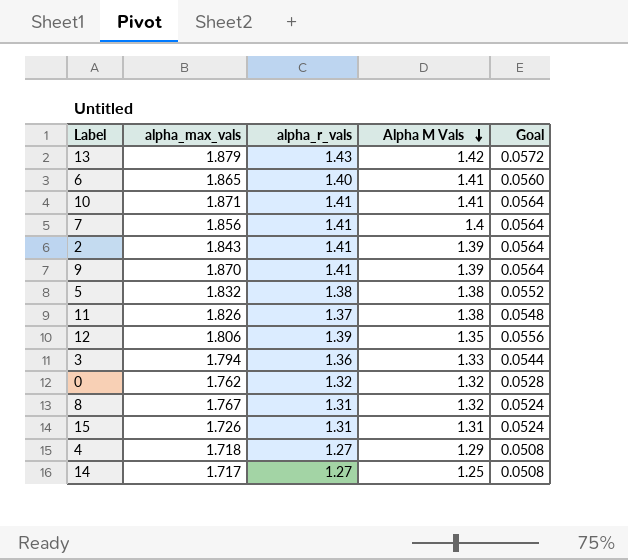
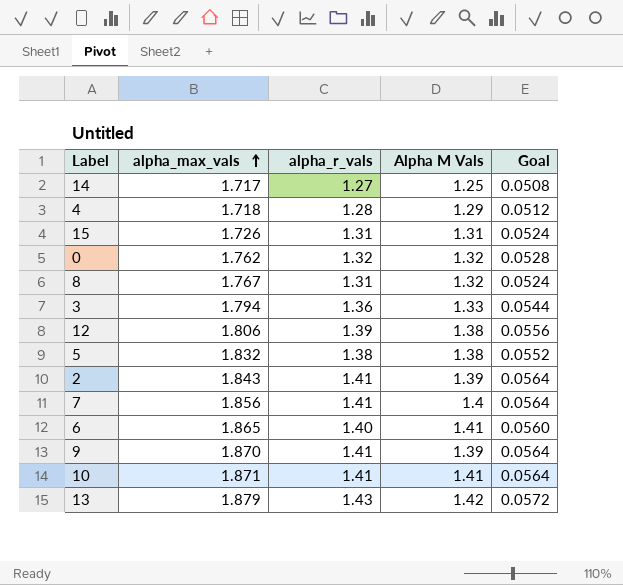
row order: Alpha M Vals descending -> alpha_max_vals ascending
row 11: 1.826 | 1.37 | 1.38 | 0.0548 -> none
4 | alpha_r_vals: 1.27 -> 1.28
4 | Goal: 0.0508 -> 0.0512
12 | Alpha M Vals: 1.35 -> 1.38

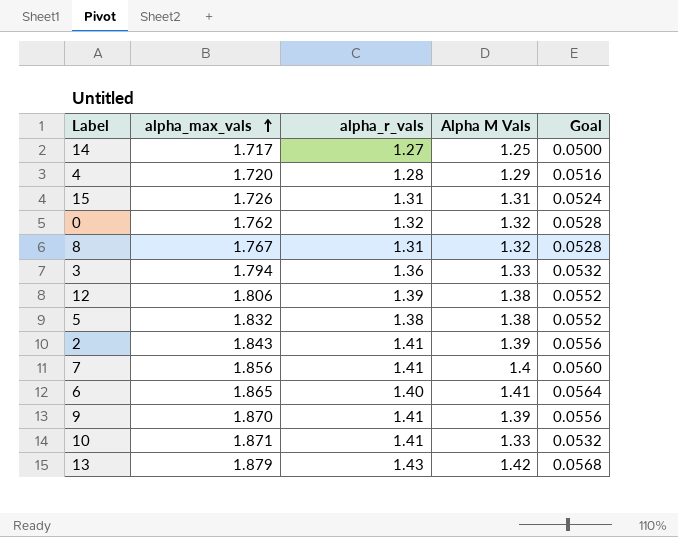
column Goal | formula: [alpha_r_vals] * 0.04 -> [Alpha M Vals] * 0.04
4 | alpha_max_vals: 1.718 -> 1.720
10 | Alpha M Vals: 1.41 -> 1.33

